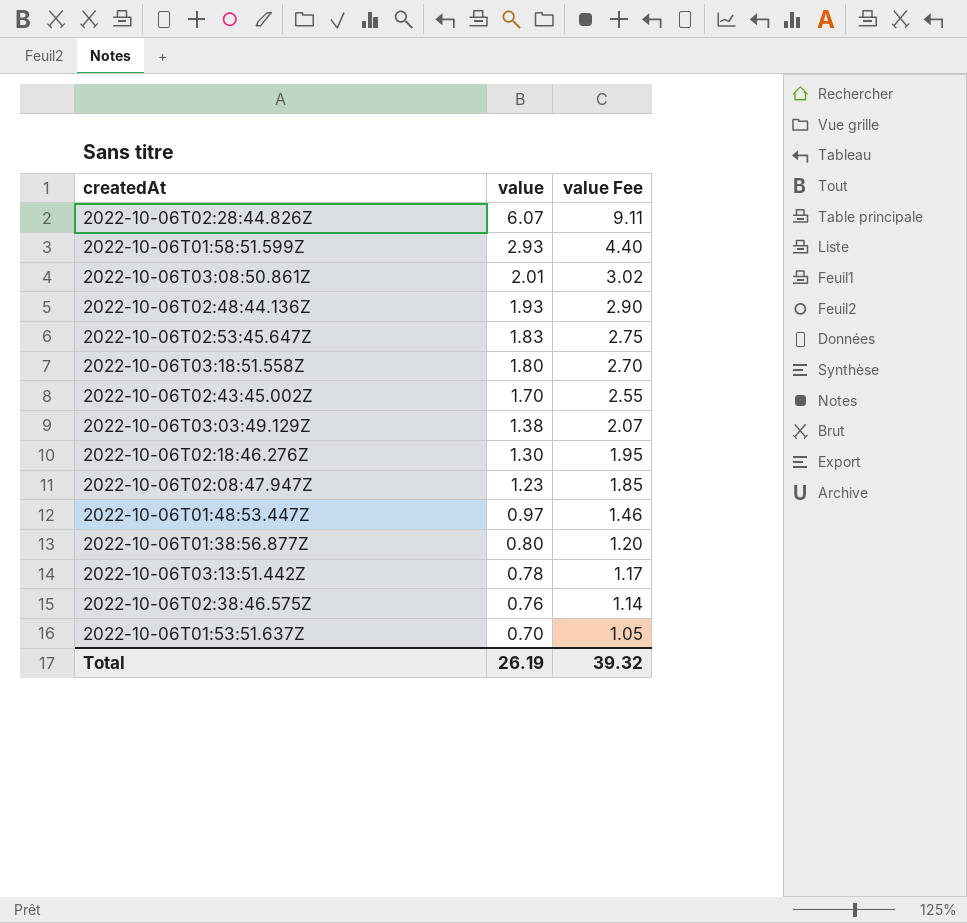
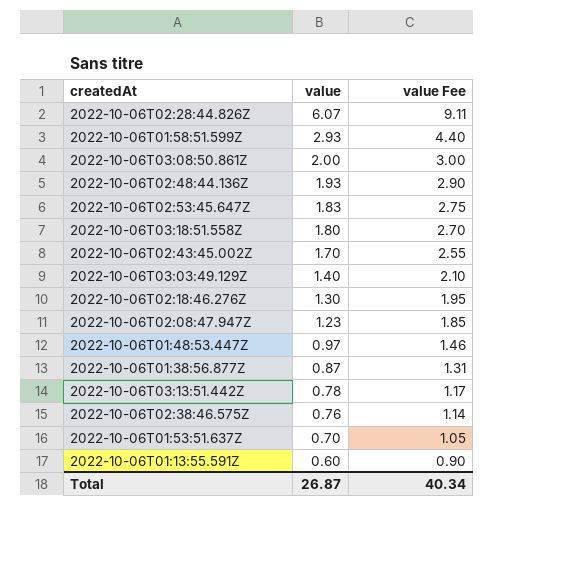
2022-10-06T03:08:50.861Z | value: 2.01 -> 2.00
2022-10-06T03:08:50.861Z | value Fee: 3.02 -> 3.00
2022-10-06T03:03:49.129Z | value: 1.38 -> 1.40
2022-10-06T03:03:49.129Z | value Fee: 2.07 -> 2.10
2022-10-06T01:38:56.877Z | value: 0.80 -> 0.87
2022-10-06T01:38:56.877Z | value Fee: 1.20 -> 1.31
row 2022-10-06T01:13:55.591Z: none -> 0.60 | 0.90
Total | value: 26.19 -> 26.87
Total | value Fee: 39.32 -> 40.34

